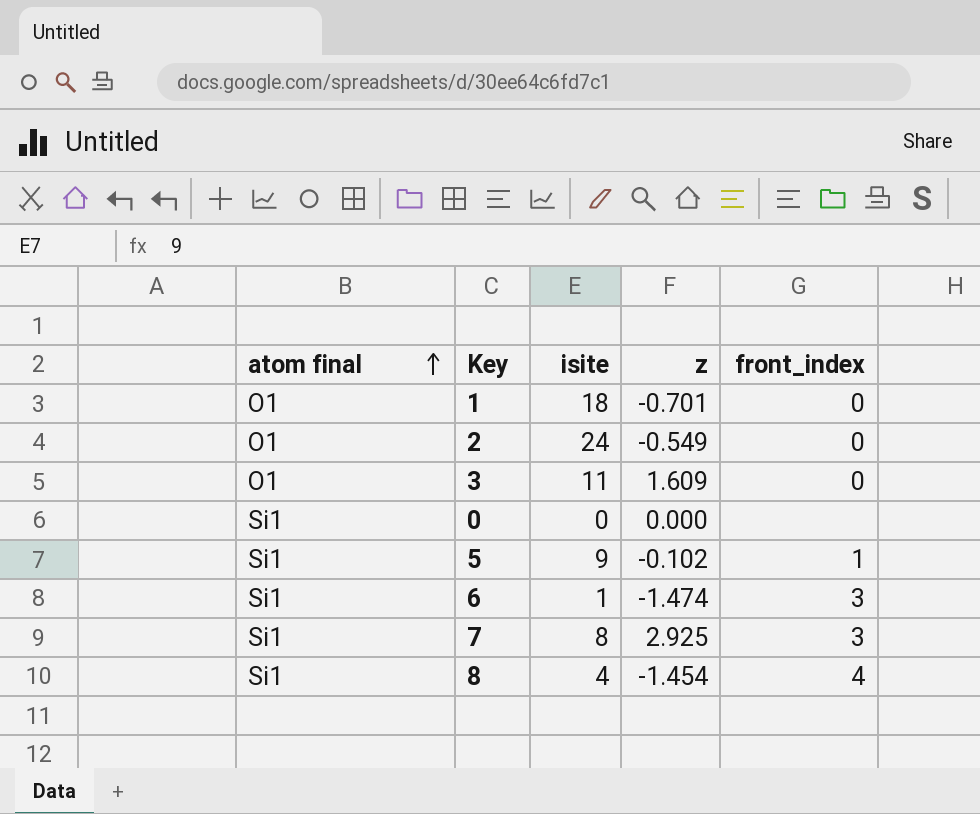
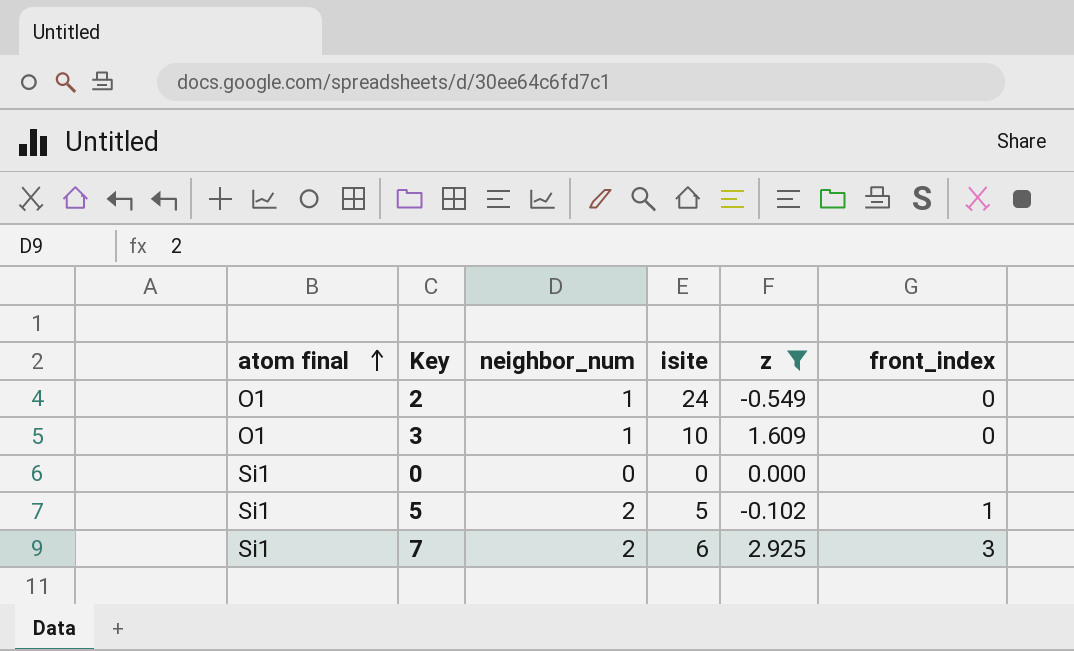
filter: none -> z >= -0.549
column neighbor_num | position: none -> 3
3 | isite: 11 -> 10
5 | isite: 9 -> 5
7 | isite: 8 -> 6

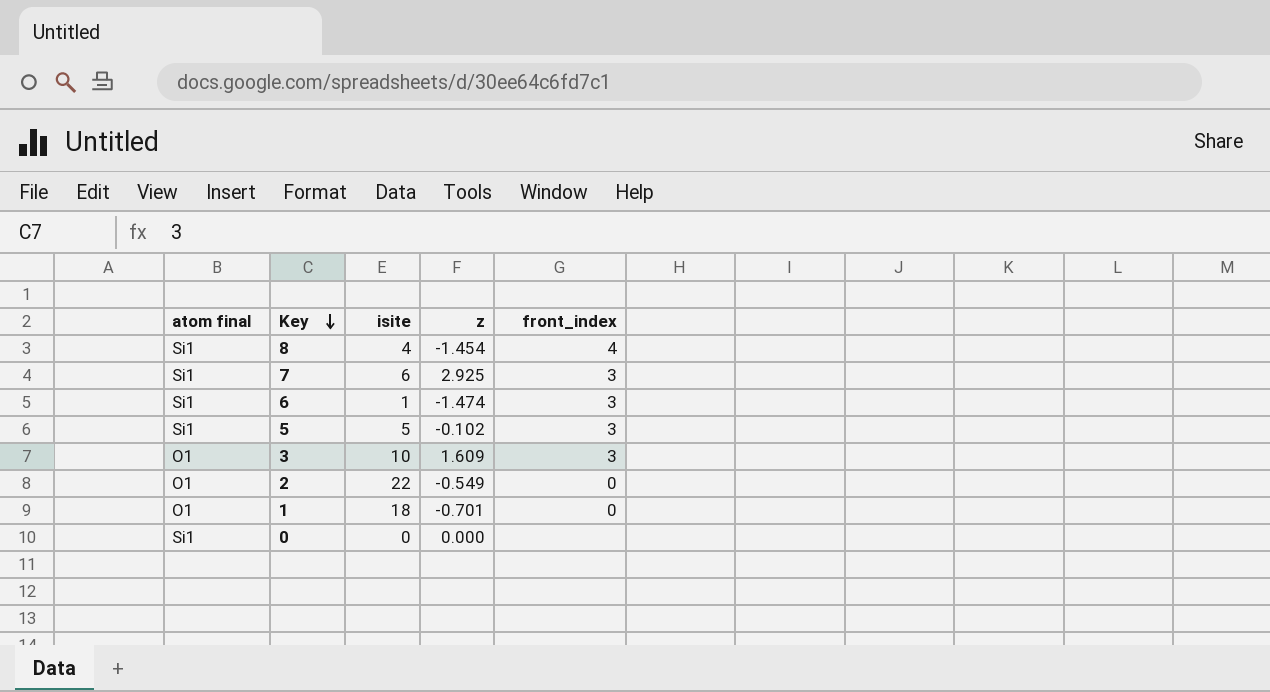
filter: z >= -0.549 -> none
row order: atom final ascending -> Key descending
column neighbor_num | position: 3 -> none
5 | front_index: 1 -> 3
3 | front_index: 0 -> 3
2 | isite: 24 -> 22

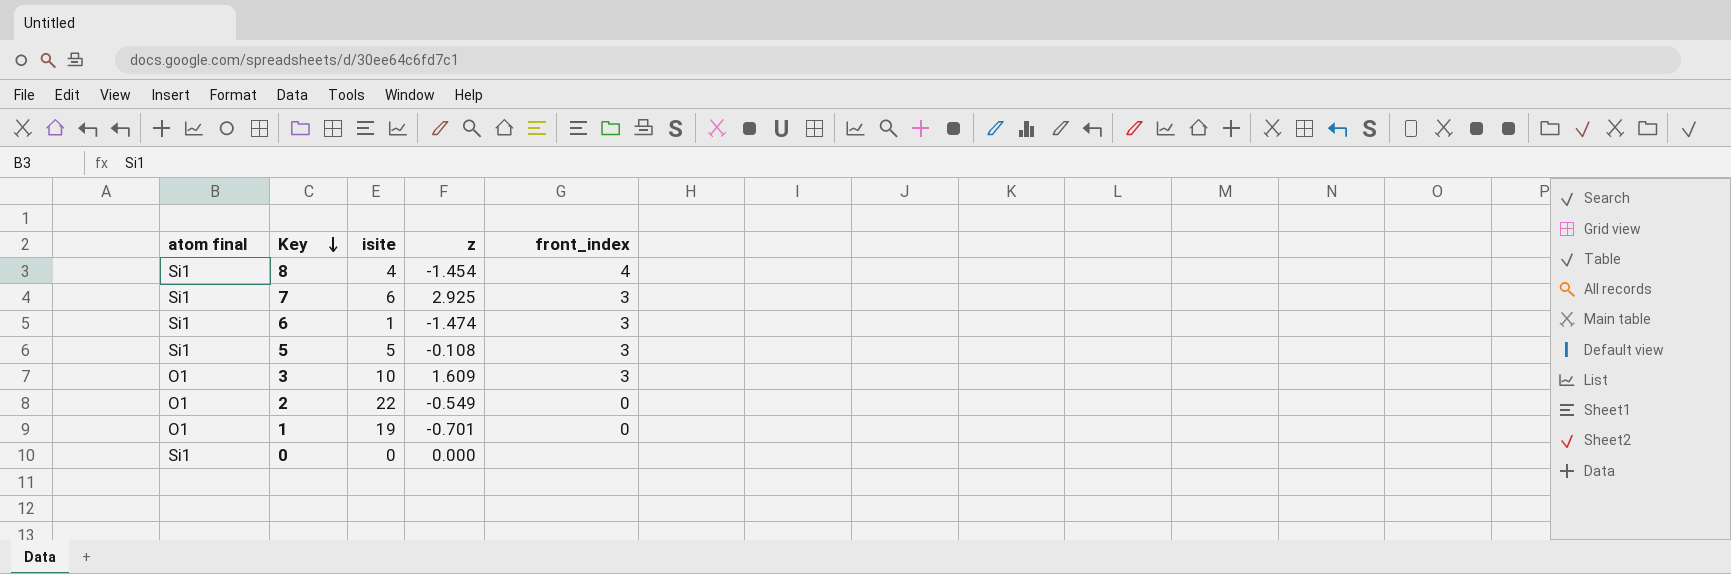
5 | z: -0.102 -> -0.108
1 | isite: 18 -> 19

